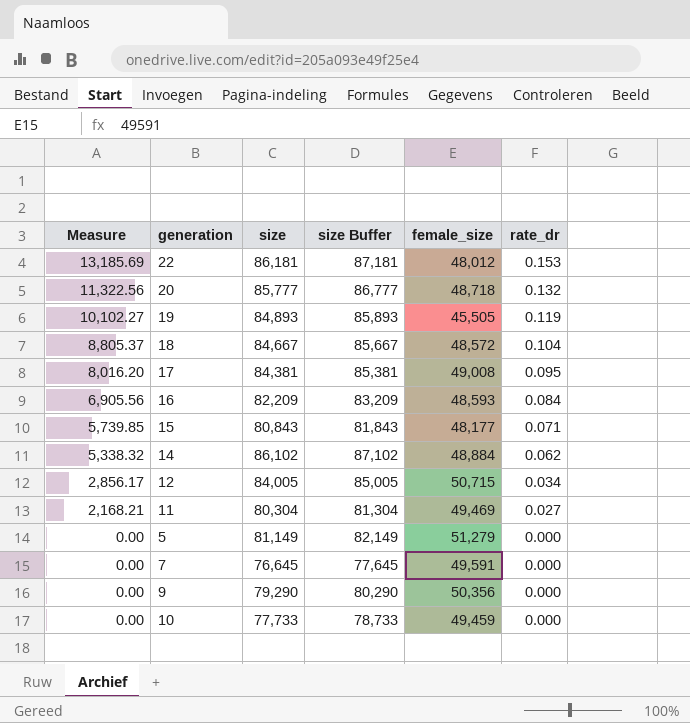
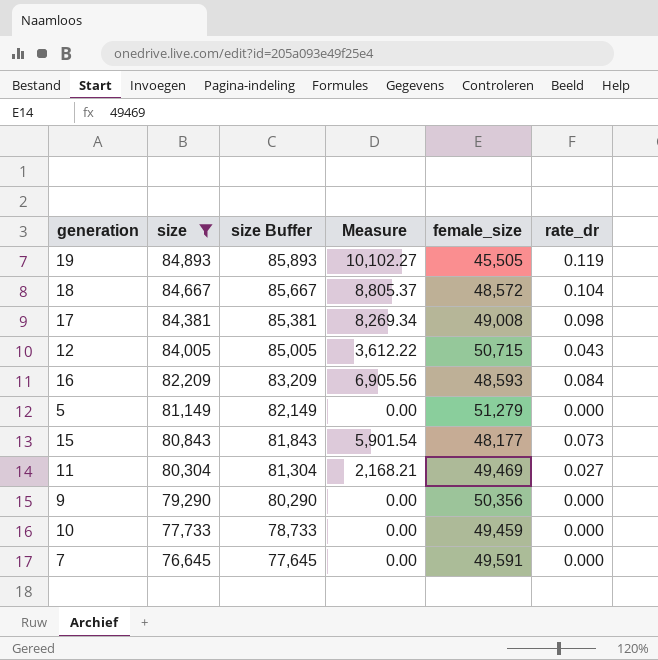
filter: none -> size <= 84,893
row order: Measure descending -> size descending
column Measure | position: 1 -> 4
17 | Measure: 8,016.20 -> 8,269.34
17 | rate_dr: 0.095 -> 0.098
12 | Measure: 2,856.17 -> 3,612.22
12 | rate_dr: 0.034 -> 0.043
15 | Measure: 5,739.85 -> 5,901.54
15 | rate_dr: 0.071 -> 0.073

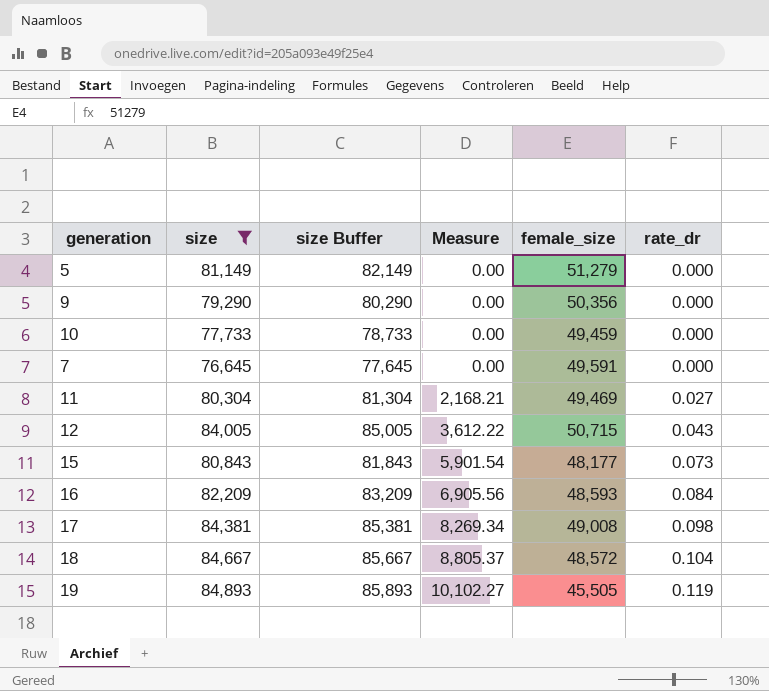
row order: size descending -> Measure ascending

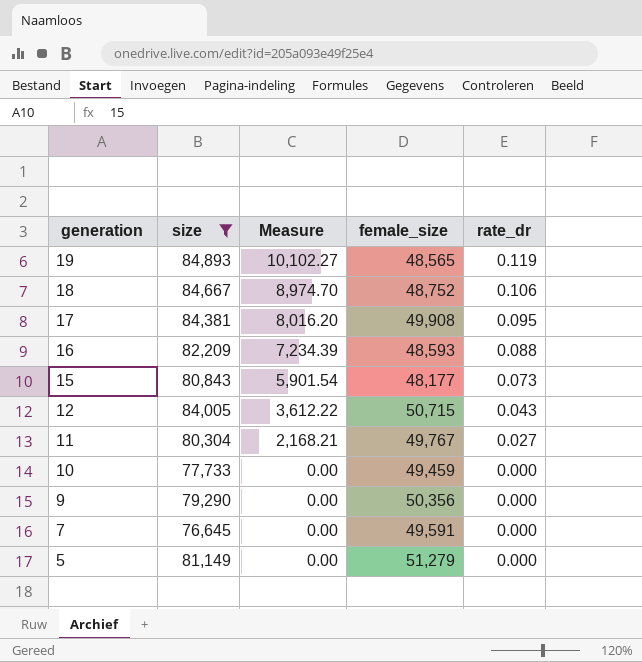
row order: Measure ascending -> generation descending
column size Buffer | formula: [size] + 1000 -> none
19 | female_size: 45,505 -> 48,565
18 | Measure: 8,805.37 -> 8,974.70
18 | female_size: 48,572 -> 48,752
18 | rate_dr: 0.104 -> 0.106
17 | Measure: 8,269.34 -> 8,016.20
17 | female_size: 49,008 -> 49,908
17 | rate_dr: 0.098 -> 0.095
16 | Measure: 6,905.56 -> 7,234.39
16 | rate_dr: 0.084 -> 0.088
11 | female_size: 49,469 -> 49,767

